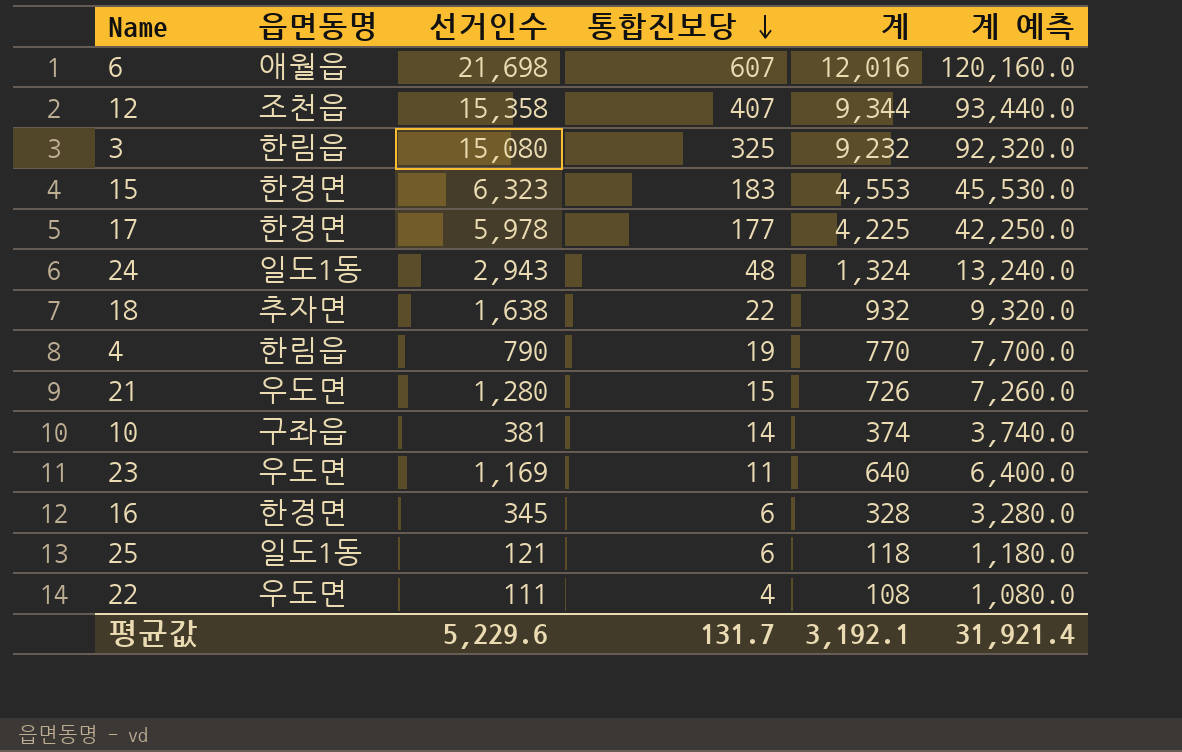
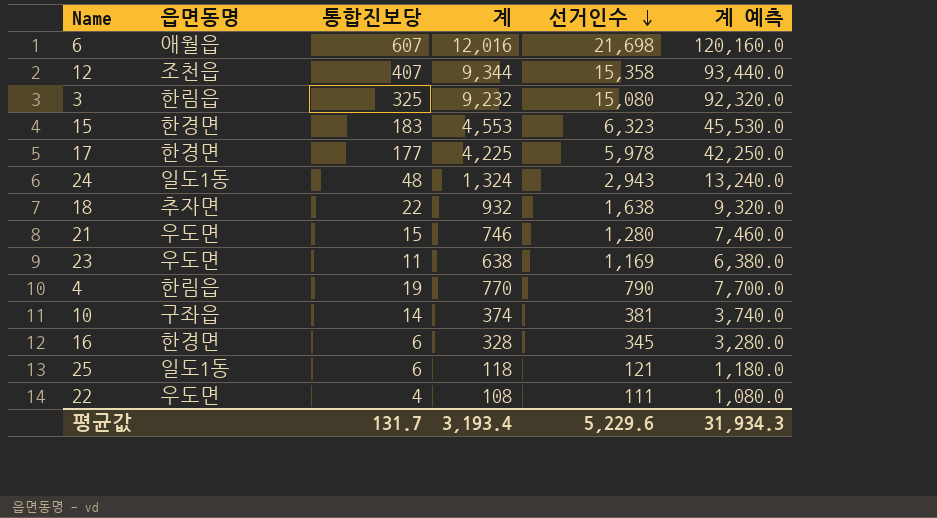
row order: 통합진보당 descending -> 선거인수 descending
column 선거인수 | position: 3 -> 5
21 | 계: 726 -> 746
21 | 계 예측: 7,260.0 -> 7,460.0
23 | 계: 640 -> 638
23 | 계 예측: 6,400.0 -> 6,380.0
평균값 | 계: 3,192.1 -> 3,193.4
평균값 | 계 예측: 31,921.4 -> 31,934.3

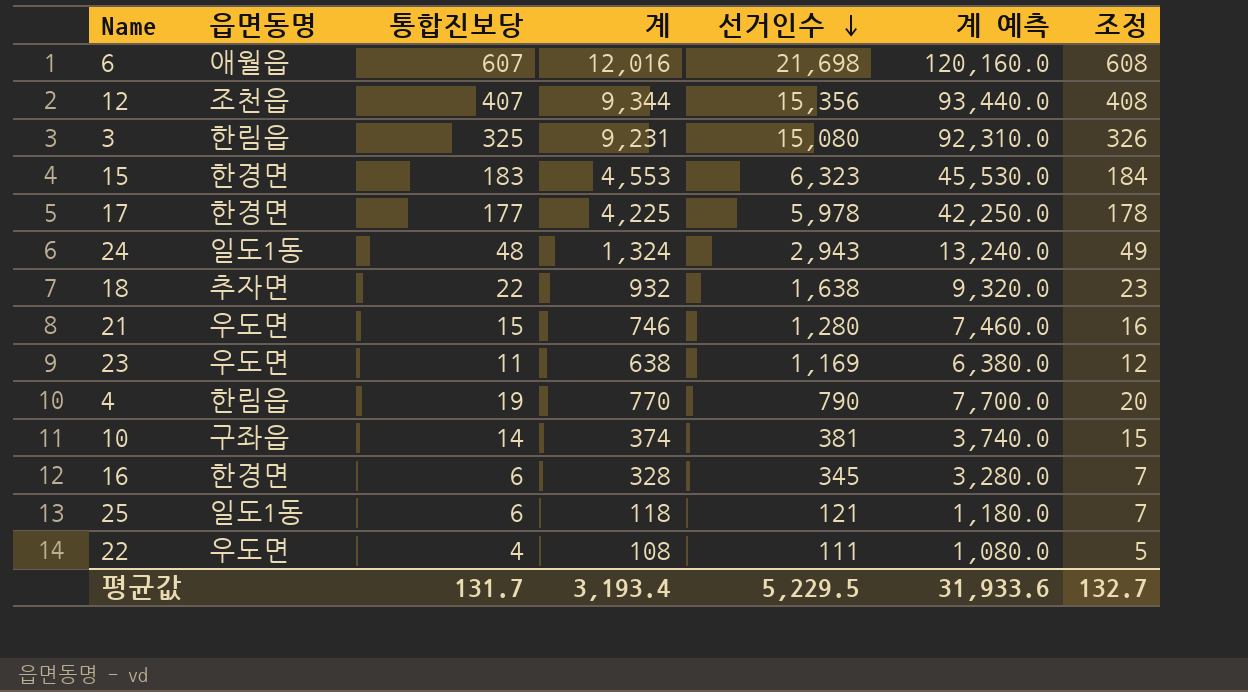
column 조정 | formula: none -> [통합진보당] + 1
12 | 선거인수: 15,358 -> 15,356
3 | 계: 9,232 -> 9,231
3 | 계 예측: 92,320.0 -> 92,310.0
평균값 | 선거인수: 5,229.6 -> 5,229.5
평균값 | 계 예측: 31,934.3 -> 31,933.6

